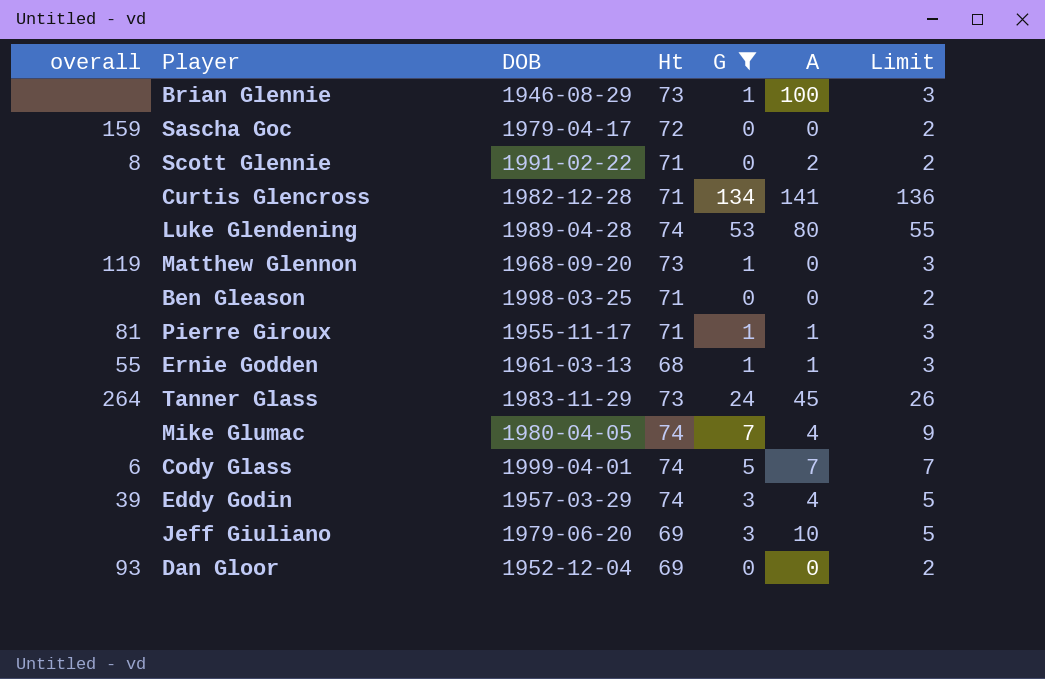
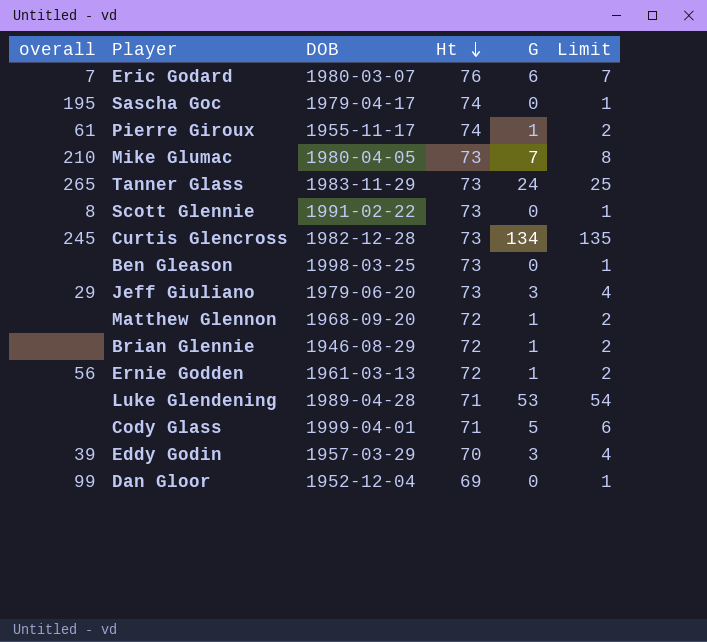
filter: G != 6 -> none
row order: none -> Ht descending
column A | position: 6 -> none
column Limit | formula: [G] + 2 -> [G] + 1
Sascha Goc | overall: 159 -> 195
Sascha Goc | Ht: 72 -> 74
Pierre Giroux | overall: 81 -> 61
Pierre Giroux | Ht: 71 -> 74
Mike Glumac | overall: none -> 210
Mike Glumac | Ht: 74 -> 73
Tanner Glass | overall: 264 -> 265
Scott Glennie | Ht: 71 -> 73
Curtis Glencross | overall: none -> 245
Curtis Glencross | Ht: 71 -> 73
Ben Gleason | Ht: 71 -> 73
Jeff Giuliano | overall: none -> 29
Jeff Giuliano | Ht: 69 -> 73
Matthew Glennon | overall: 119 -> none
Matthew Glennon | Ht: 73 -> 72
Brian Glennie | Ht: 73 -> 72
Ernie Godden | overall: 55 -> 56
Ernie Godden | Ht: 68 -> 72
Luke Glendening | Ht: 74 -> 71
Cody Glass | overall: 6 -> none
Cody Glass | Ht: 74 -> 71
Eddy Godin | Ht: 74 -> 70
Dan Gloor | overall: 93 -> 99

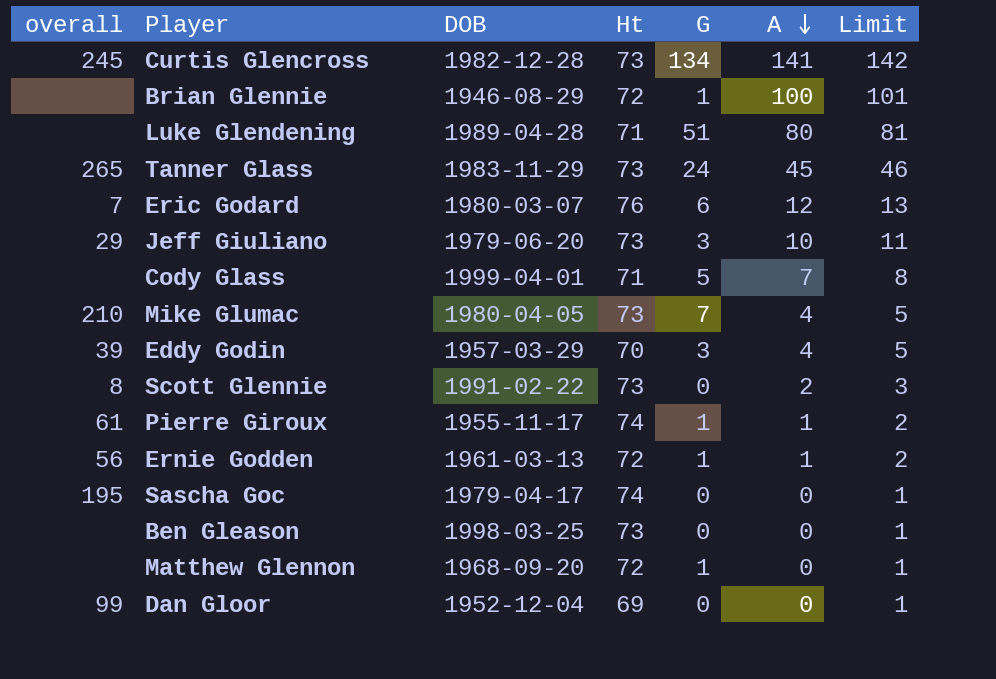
row order: Ht descending -> A descending
column A | position: none -> 6
column Limit | formula: [G] + 1 -> [A] + 1
Luke Glendening | G: 53 -> 51

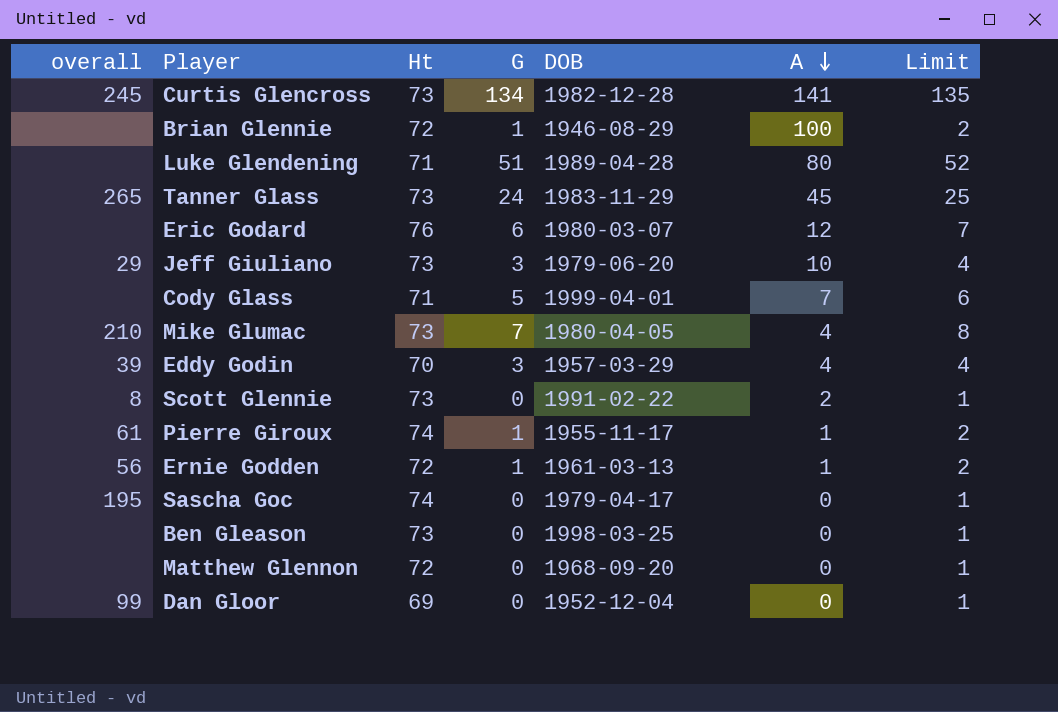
column DOB | position: 3 -> 5
column Limit | formula: [A] + 1 -> [G] + 1
Eric Godard | overall: 7 -> none
Matthew Glennon | G: 1 -> 0

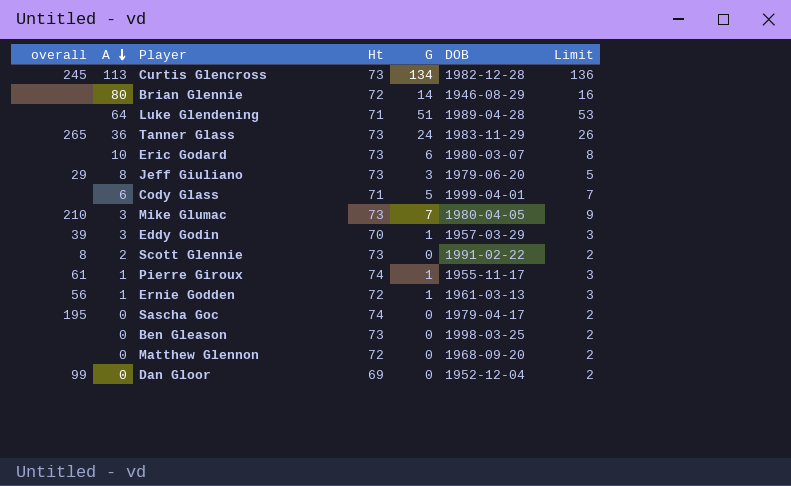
column A | position: 6 -> 2
column Limit | formula: [G] + 1 -> [G] + 2
Curtis Glencross | A: 141 -> 113
Brian Glennie | A: 100 -> 80
Brian Glennie | G: 1 -> 14
Luke Glendening | A: 80 -> 64
Tanner Glass | A: 45 -> 36
Eric Godard | A: 12 -> 10
Eric Godard | Ht: 76 -> 73
Jeff Giuliano | A: 10 -> 8
Cody Glass | A: 7 -> 6
Mike Glumac | A: 4 -> 3
Eddy Godin | A: 4 -> 3
Eddy Godin | G: 3 -> 1

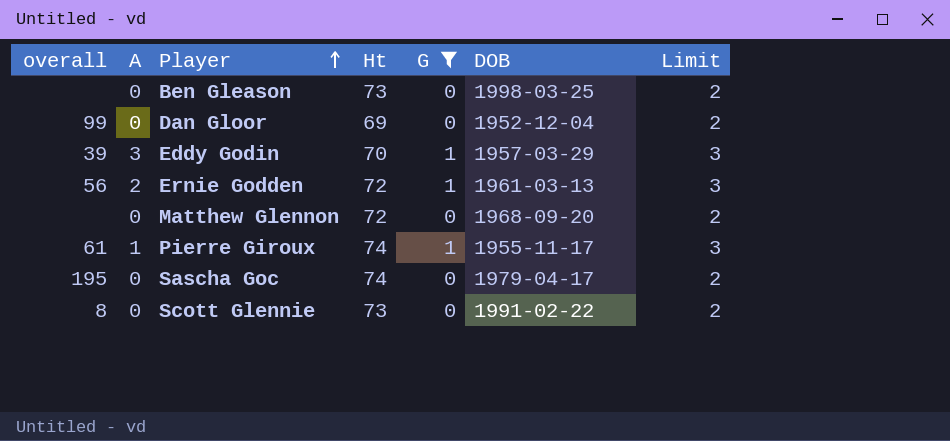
filter: none -> G <= 1
row order: A descending -> Player ascending
Ernie Godden | A: 1 -> 2
Scott Glennie | A: 2 -> 0

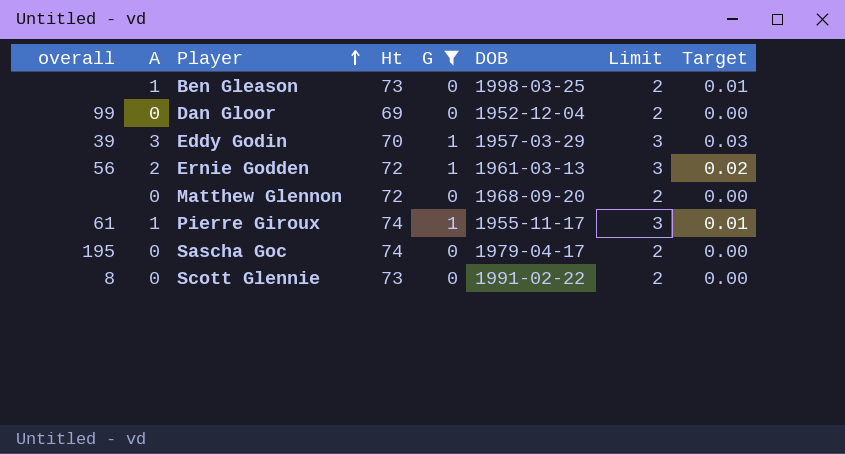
column Target | formula: none -> [A] * 0.01
Ben Gleason | A: 0 -> 1

